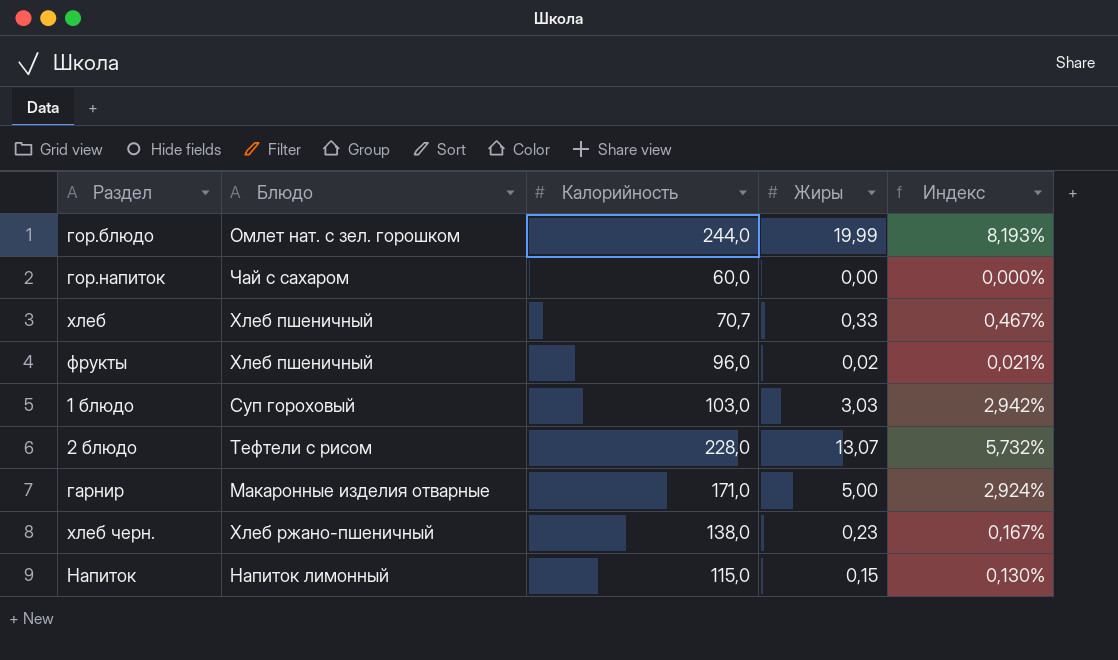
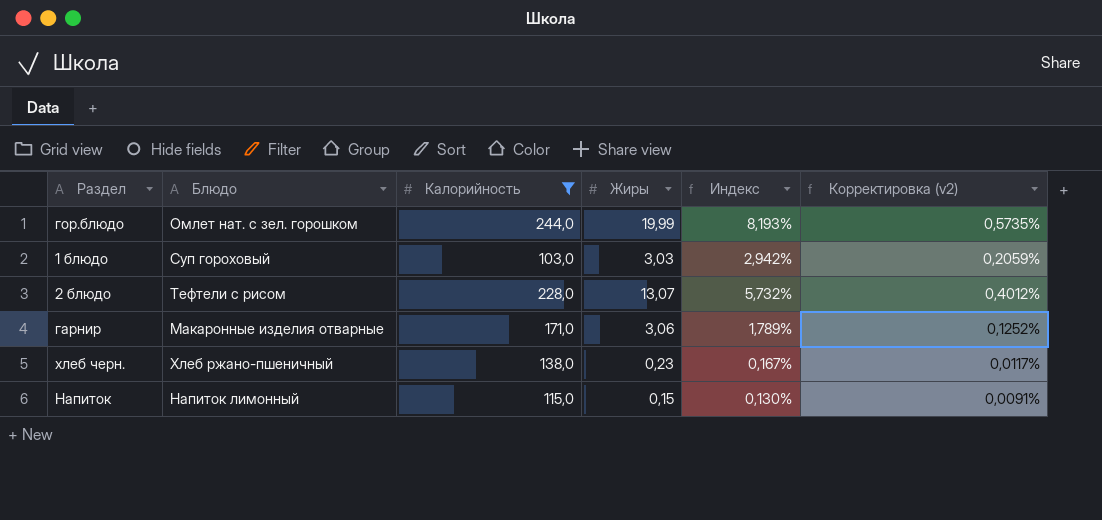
filter: none -> Калорийность >= 103,0
column Корректировка (v2) | formula: none -> [Индекс] * 0,07
гарнир | Жиры: 5,00 -> 3,06
гарнир | Индекс: 2,924% -> 1,789%

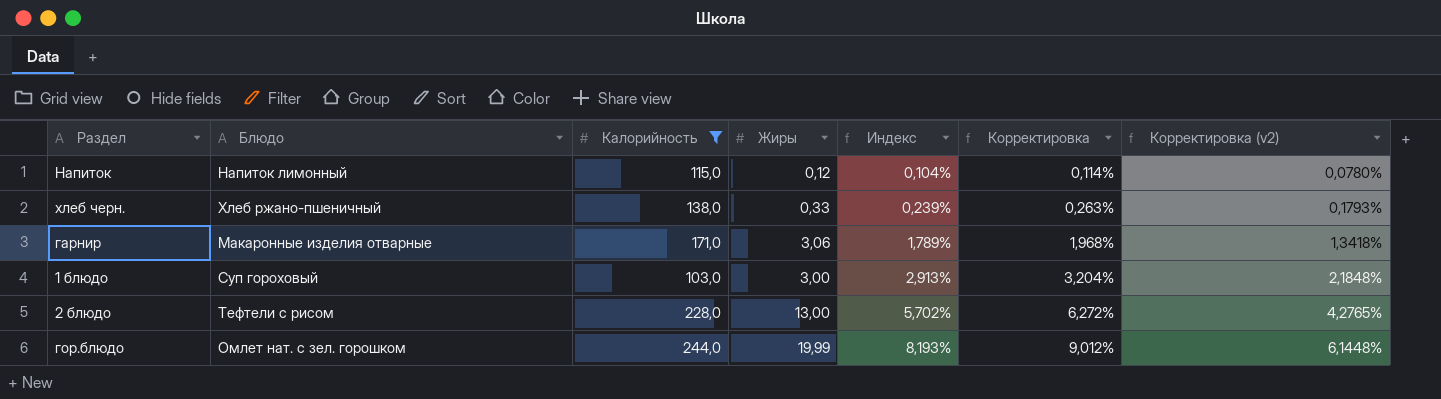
row order: none -> Индекс ascending
column Корректировка | formula: none -> [Индекс] * 1,1
column Корректировка (v2) | formula: [Индекс] * 0,07 -> [Индекс] * 0,75
Напиток | Жиры: 0,15 -> 0,12
Напиток | Индекс: 0,130% -> 0,104%
хлеб черн. | Жиры: 0,23 -> 0,33
хлеб черн. | Индекс: 0,167% -> 0,239%
1 блюдо | Жиры: 3,03 -> 3,00
1 блюдо | Индекс: 2,942% -> 2,913%
2 блюдо | Жиры: 13,07 -> 13,00
2 блюдо | Индекс: 5,732% -> 5,702%

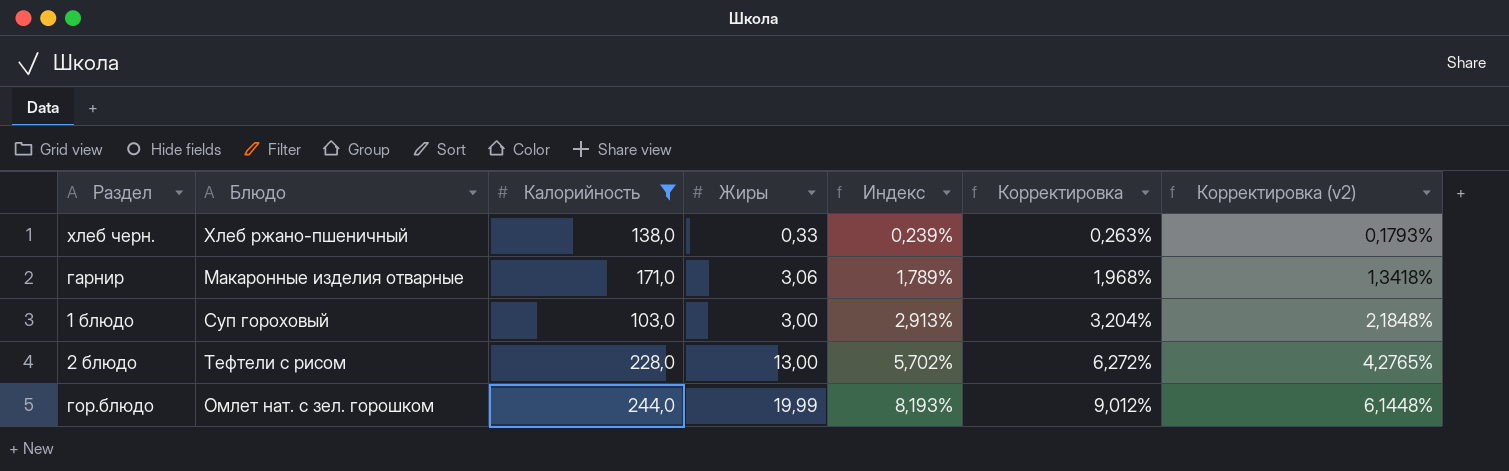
row Напиток: Напиток лимонный | 115,0 | 0,12 | 0,104% | 0,114% | 0,0780% -> none

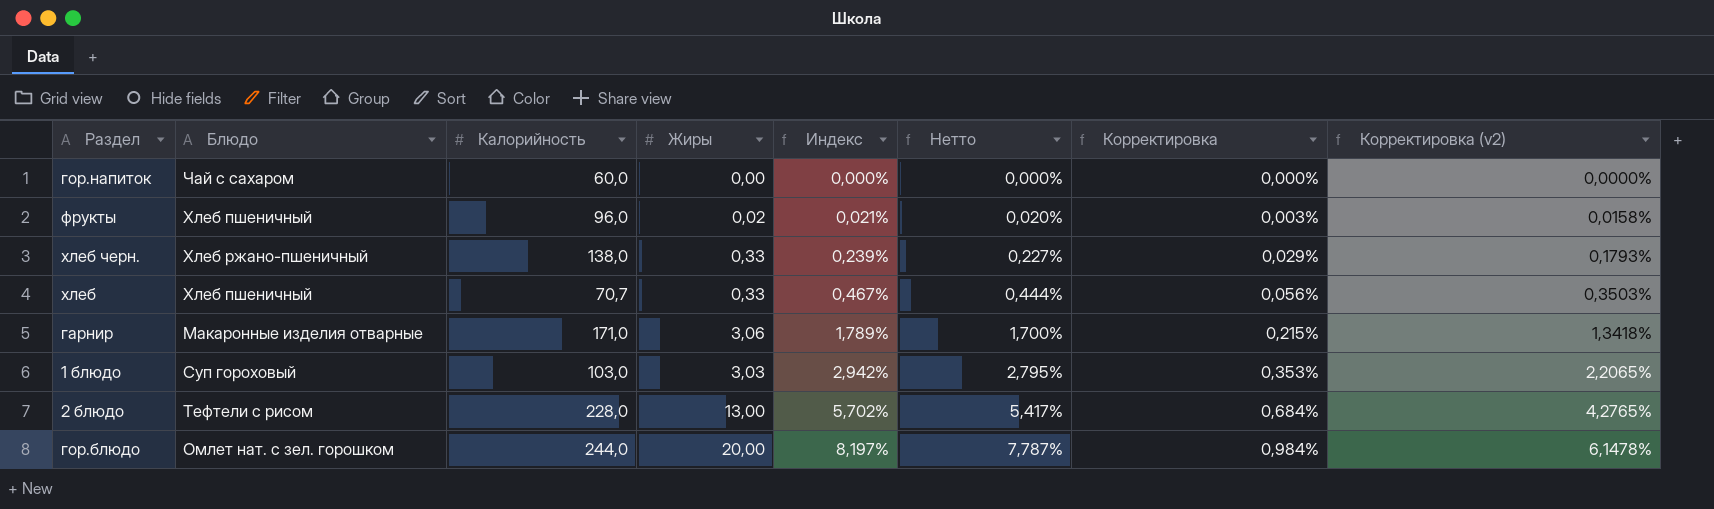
filter: Калорийность >= 103,0 -> none
column Нетто | formula: none -> [Индекс] * 0,95
column Корректировка | formula: [Индекс] * 1,1 -> [Индекс] * 0,12
1 блюдо | Жиры: 3,00 -> 3,03
1 блюдо | Индекс: 2,913% -> 2,942%
1 блюдо | Корректировка (v2): 2,1848% -> 2,2065%
гор.блюдо | Жиры: 19,99 -> 20,00
гор.блюдо | Индекс: 8,193% -> 8,197%
гор.блюдо | Корректировка (v2): 6,1448% -> 6,1478%

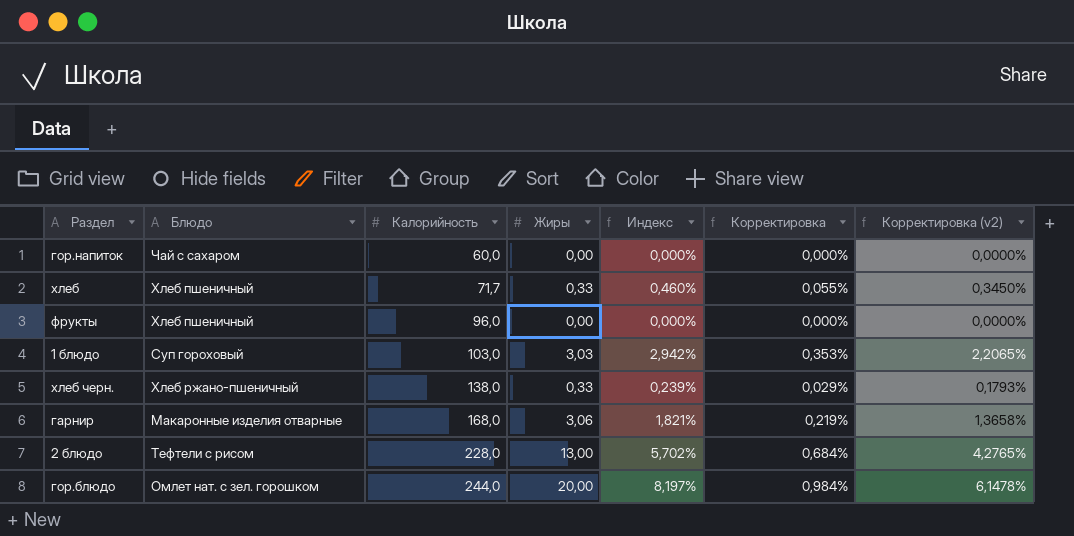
row order: Индекс ascending -> Калорийность ascending
column Нетто | formula: [Индекс] * 0,95 -> none
хлеб | Калорийность: 70,7 -> 71,7
хлеб | Индекс: 0,467% -> 0,460%
хлеб | Корректировка: 0,056% -> 0,055%
хлеб | Корректировка (v2): 0,3503% -> 0,3450%
фрукты | Жиры: 0,02 -> 0,00
фрукты | Индекс: 0,021% -> 0,000%
фрукты | Корректировка: 0,003% -> 0,000%
фрукты | Корректировка (v2): 0,0158% -> 0,0000%
гарнир | Калорийность: 171,0 -> 168,0
гарнир | Индекс: 1,789% -> 1,821%
гарнир | Корректировка: 0,215% -> 0,219%
гарнир | Корректировка (v2): 1,3418% -> 1,3658%

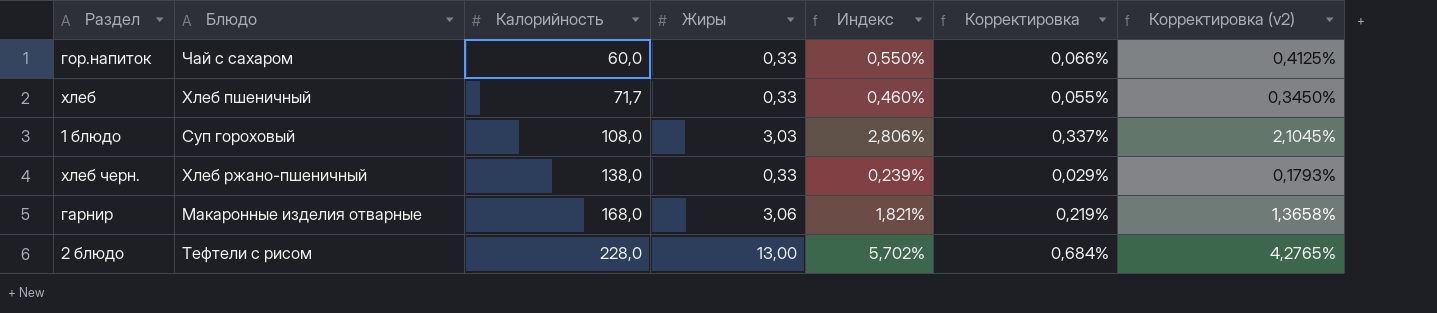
row фрукты: Хлеб пшеничный | 96,0 | 0,00 | 0,000% | 0,000% | 0,0000% -> none
row гор.блюдо: Омлет нат. с зел. горошком | 244,0 | 20,00 | 8,197% | 0,984% | 6,1478% -> none
гор.напиток | Жиры: 0,00 -> 0,33
гор.напиток | Индекс: 0,000% -> 0,550%
гор.напиток | Корректировка: 0,000% -> 0,066%
гор.напиток | Корректировка (v2): 0,0000% -> 0,4125%
1 блюдо | Калорийность: 103,0 -> 108,0
1 блюдо | Индекс: 2,942% -> 2,806%
1 блюдо | Корректировка: 0,353% -> 0,337%
1 блюдо | Корректировка (v2): 2,2065% -> 2,1045%

